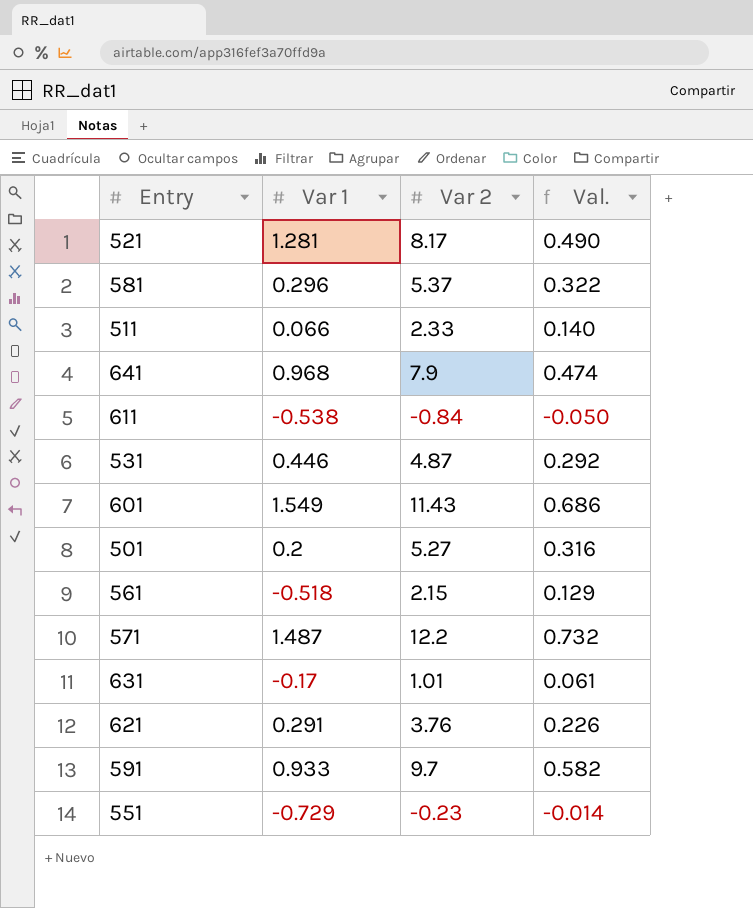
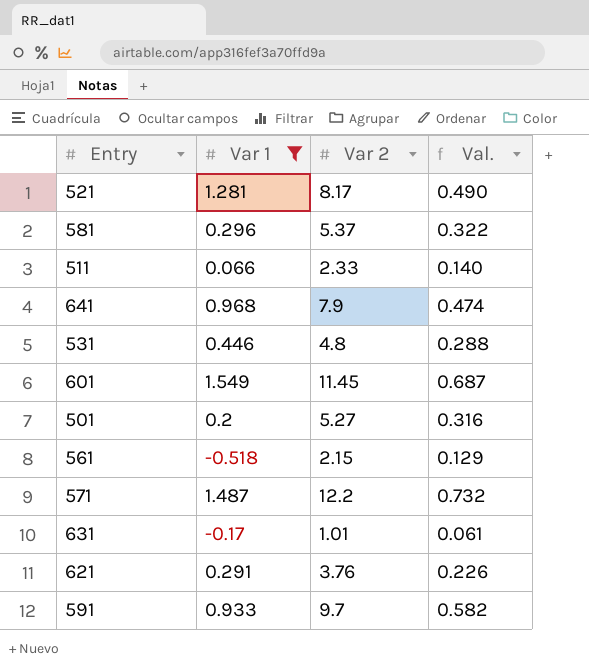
filter: none -> Var 1 >= -0.518
531 | Var 2: 4.87 -> 4.8
531 | Val.: 0.292 -> 0.288
601 | Var 2: 11.43 -> 11.45
601 | Val.: 0.686 -> 0.687

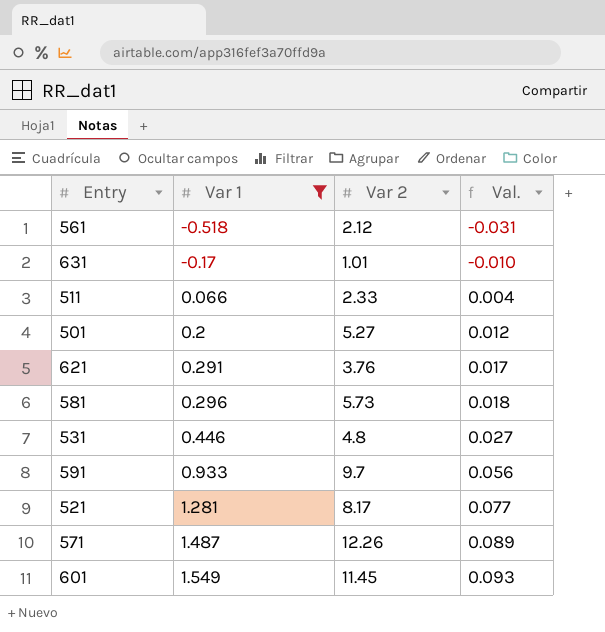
row order: none -> Var 1 ascending
column Val. | formula: [Var 2] * 0.06 -> [Var 1] * 0.06
row 641: 0.968 | 7.9 | 0.474 -> none
561 | Var 2: 2.15 -> 2.12
581 | Var 2: 5.37 -> 5.73
571 | Var 2: 12.2 -> 12.26

